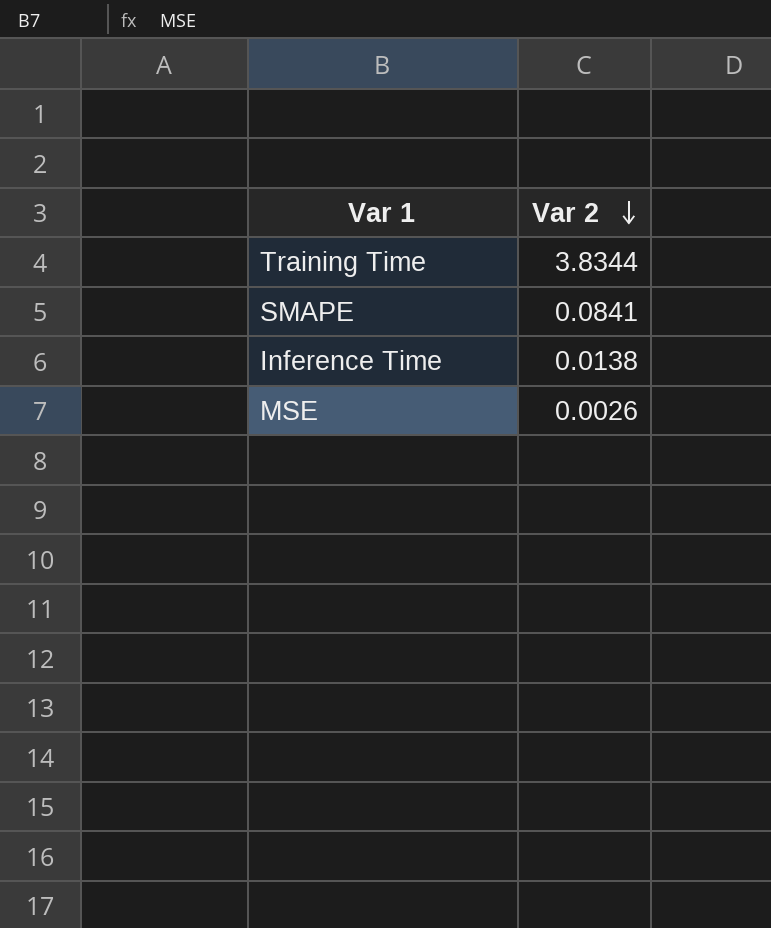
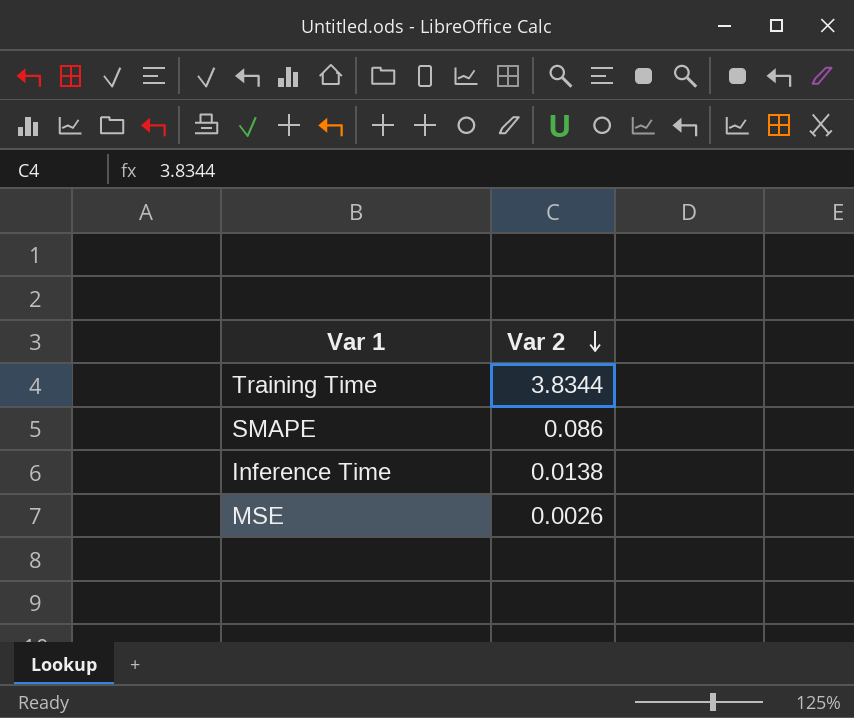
SMAPE | Var 2: 0.0841 -> 0.086

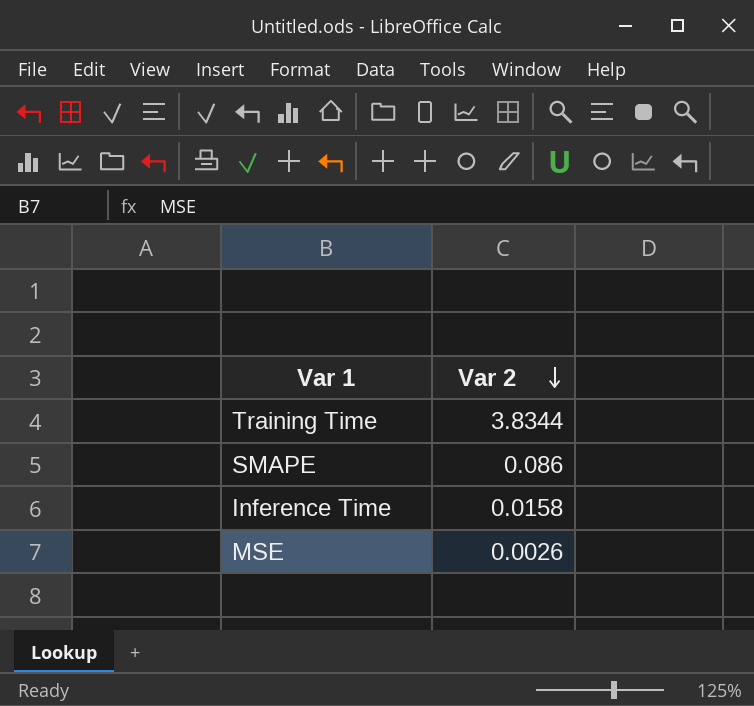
Inference Time | Var 2: 0.0138 -> 0.0158

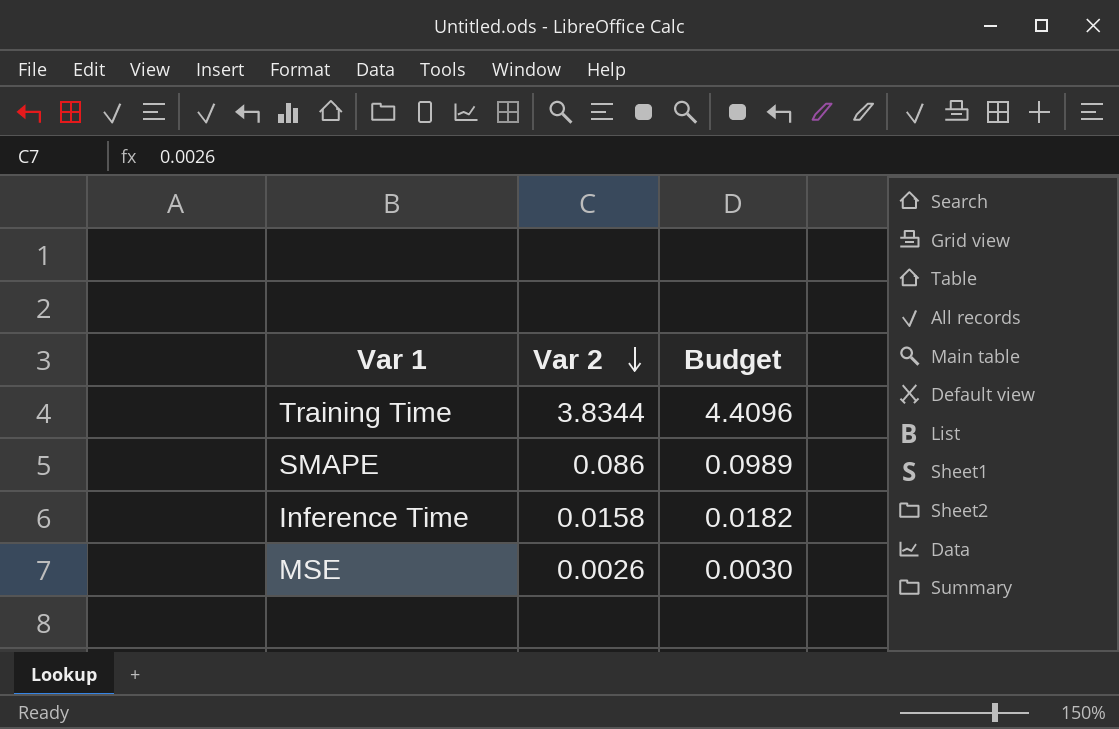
column Budget | formula: none -> [Var 2] * 1.15

